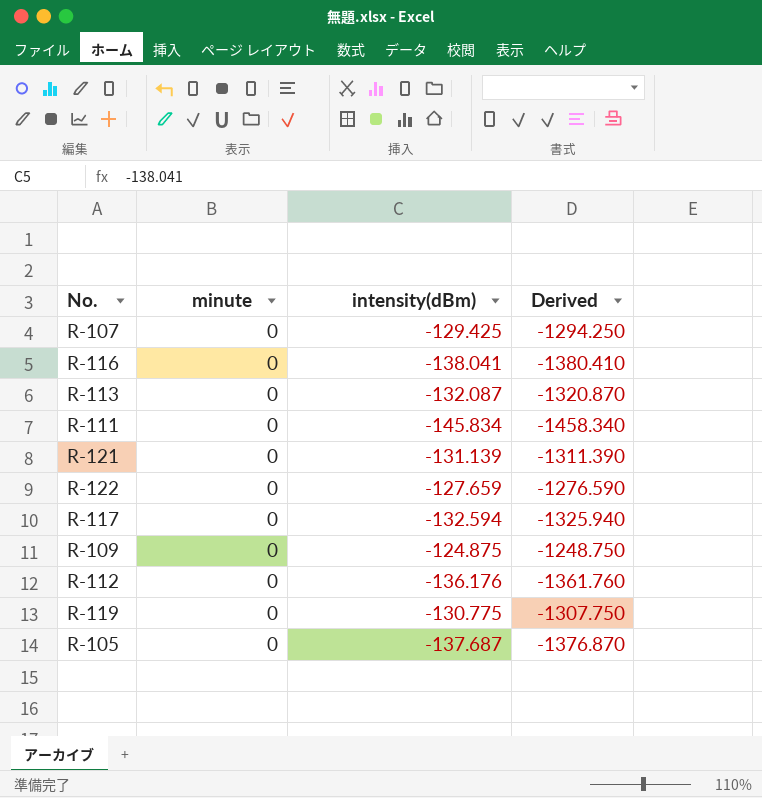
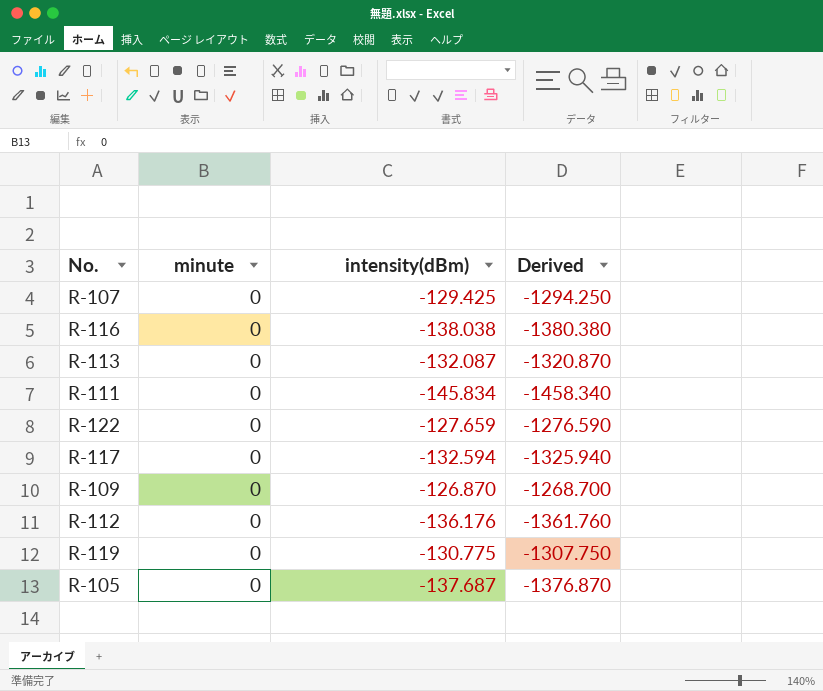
row R-121: 0 | -131.139 | -1311.390 -> none
R-116 | intensity(dBm): -138.041 -> -138.038
R-116 | Derived: -1380.410 -> -1380.380
R-109 | intensity(dBm): -124.875 -> -126.870
R-109 | Derived: -1248.750 -> -1268.700

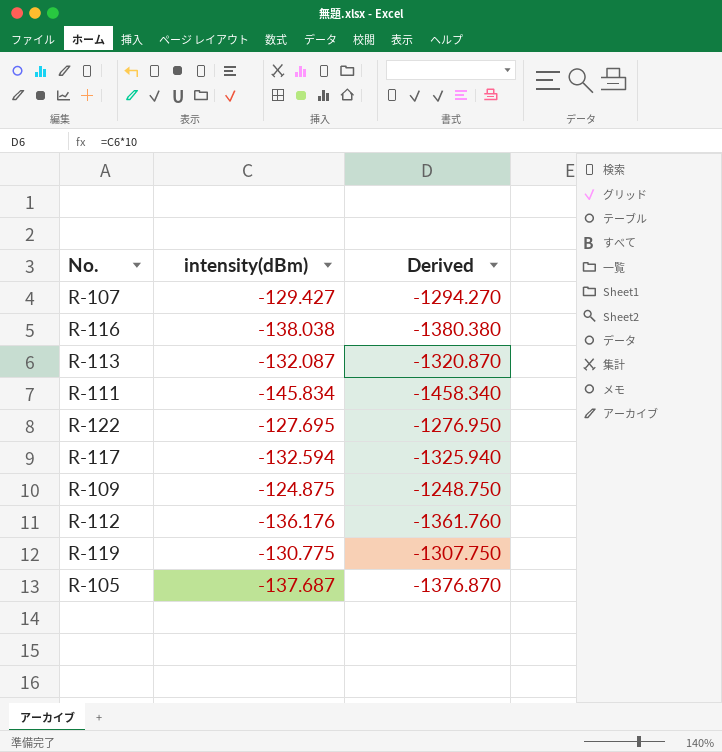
column minute | position: 2 -> none
R-107 | intensity(dBm): -129.425 -> -129.427
R-107 | Derived: -1294.250 -> -1294.270
R-122 | intensity(dBm): -127.659 -> -127.695
R-122 | Derived: -1276.590 -> -1276.950
R-109 | intensity(dBm): -126.870 -> -124.875
R-109 | Derived: -1268.700 -> -1248.750

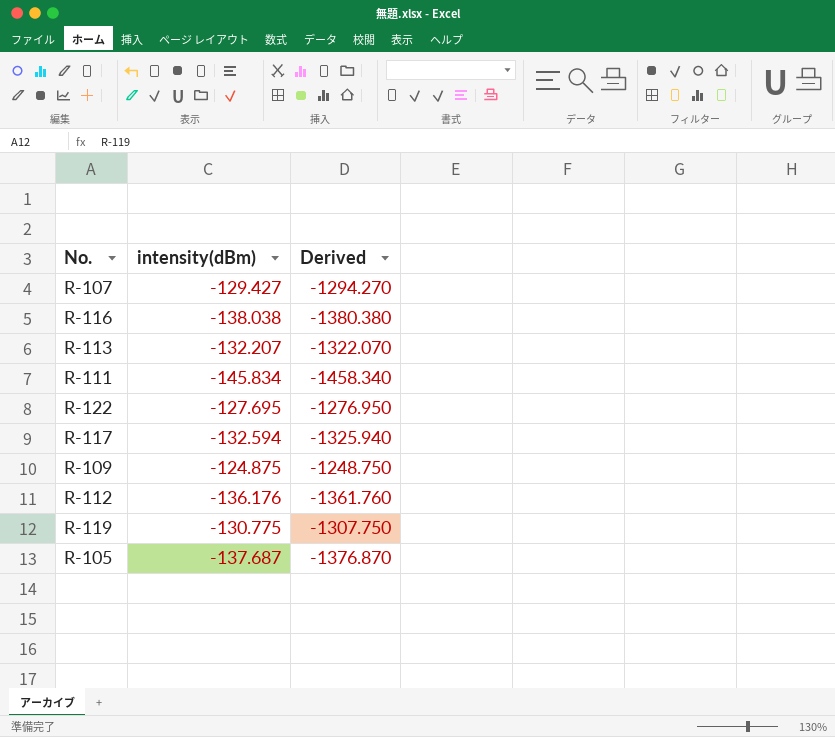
R-113 | intensity(dBm): -132.087 -> -132.207
R-113 | Derived: -1320.870 -> -1322.070

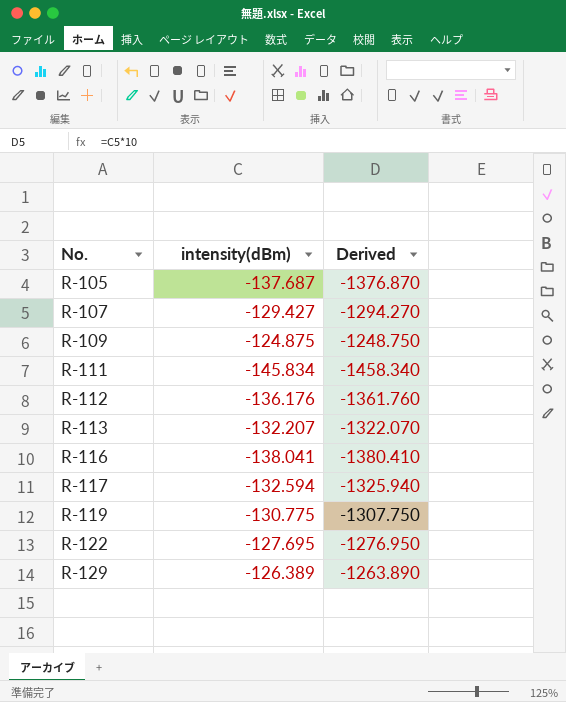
row order: none -> No. ascending
R-116 | intensity(dBm): -138.038 -> -138.041
R-116 | Derived: -1380.380 -> -1380.410
row R-129: none -> -126.389 | -1263.890

